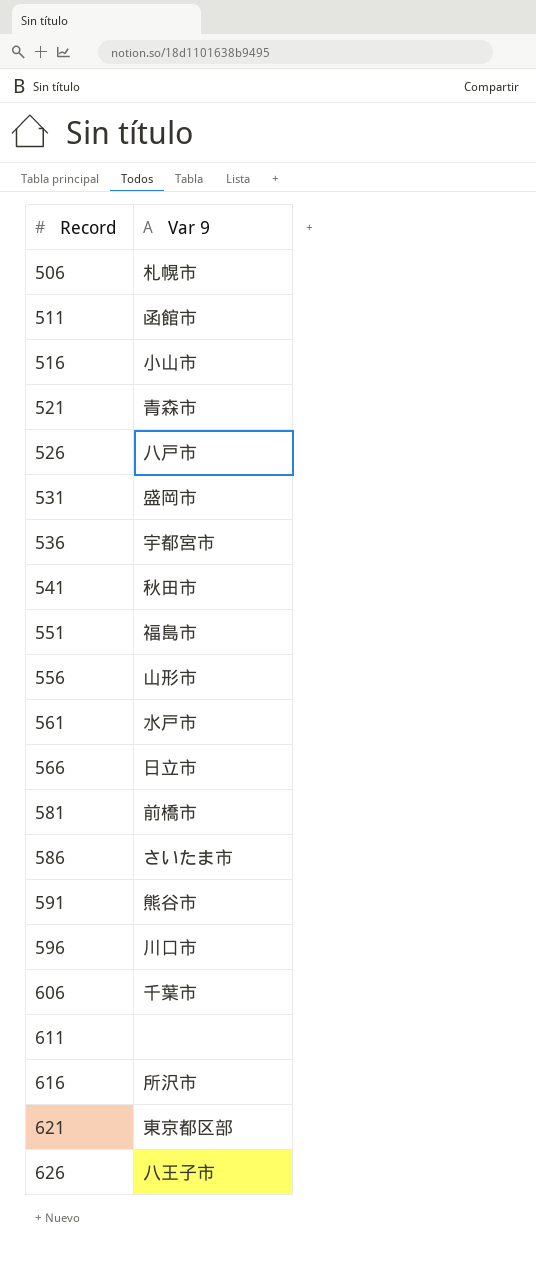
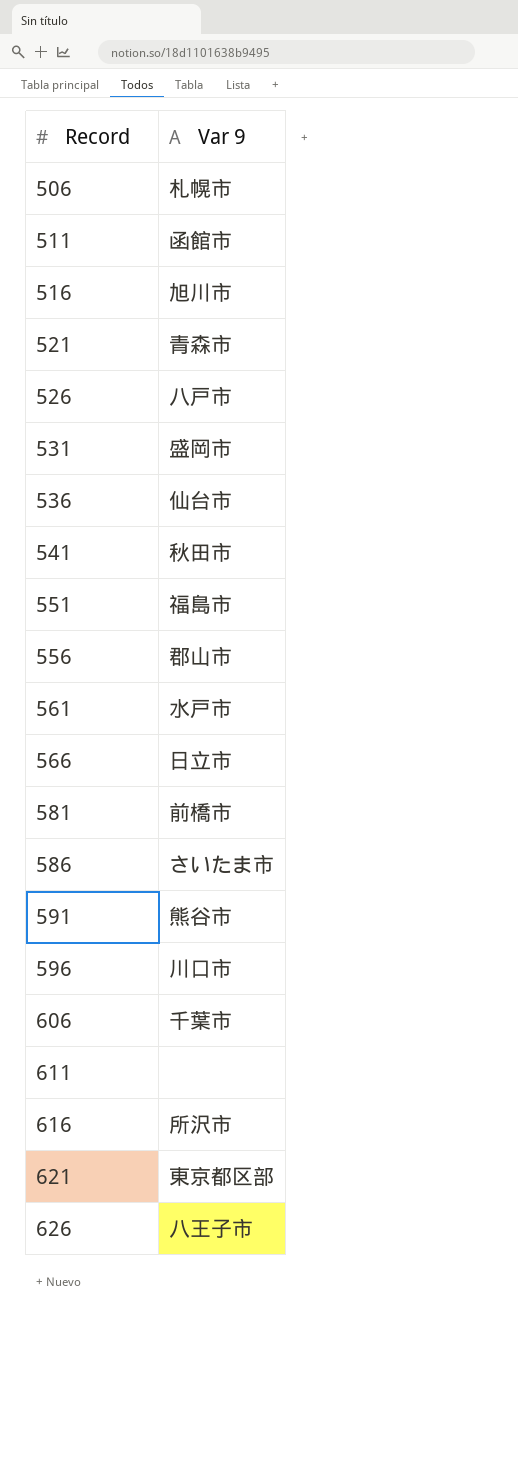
516 | Var 9: 小山市 -> 旭川市
536 | Var 9: 宇都宮市 -> 仙台市
556 | Var 9: 山形市 -> 郡山市

